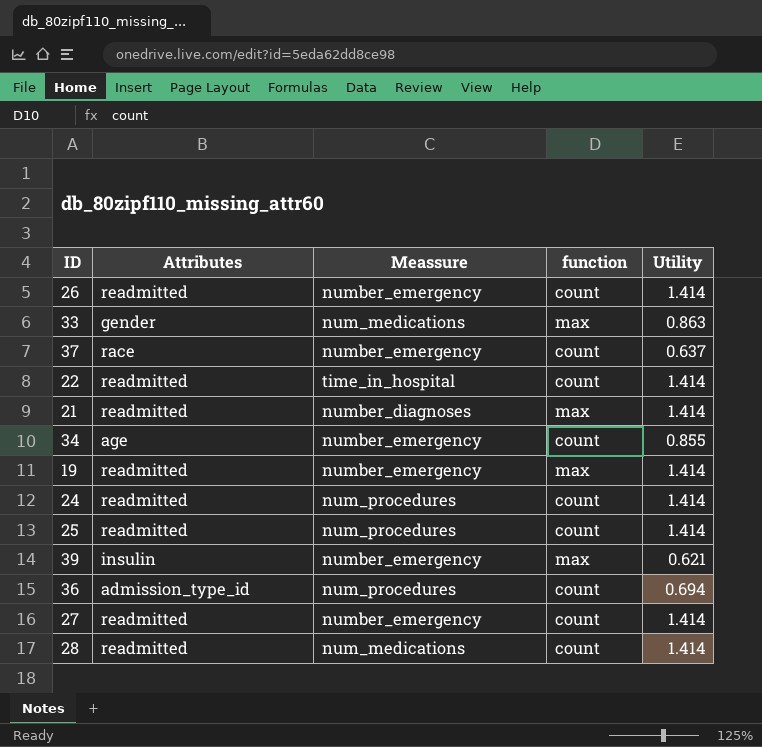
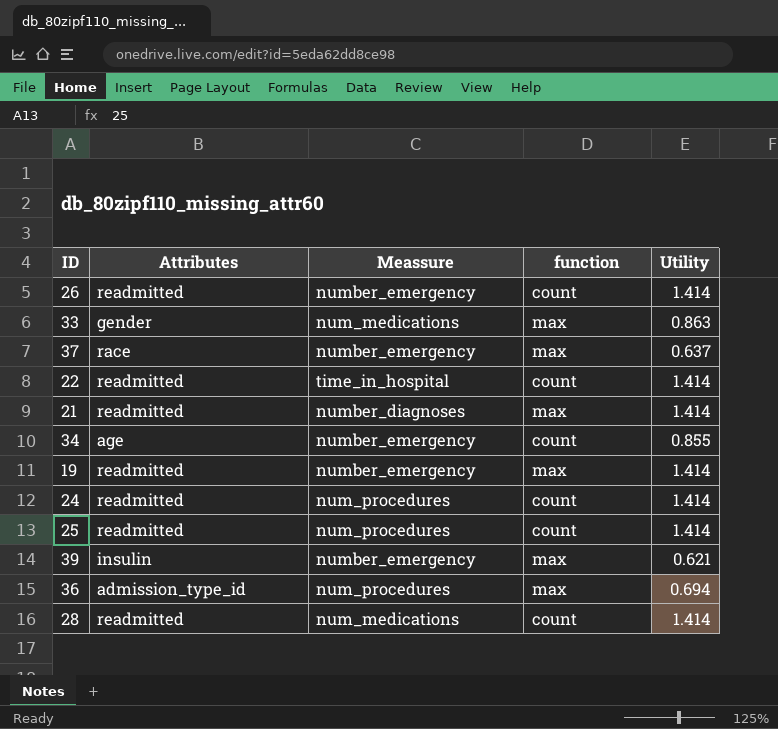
row 27: readmitted | number_emergency | count | 1.414 -> none
37 | function: count -> max
36 | function: count -> max

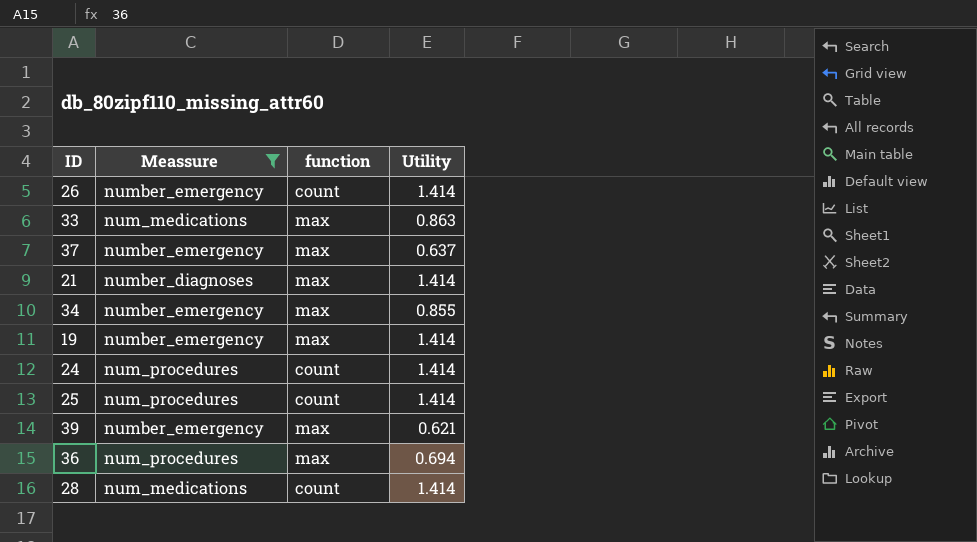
filter: none -> Meassure != time_in_hospital
column Attributes | position: 2 -> none
34 | function: count -> max

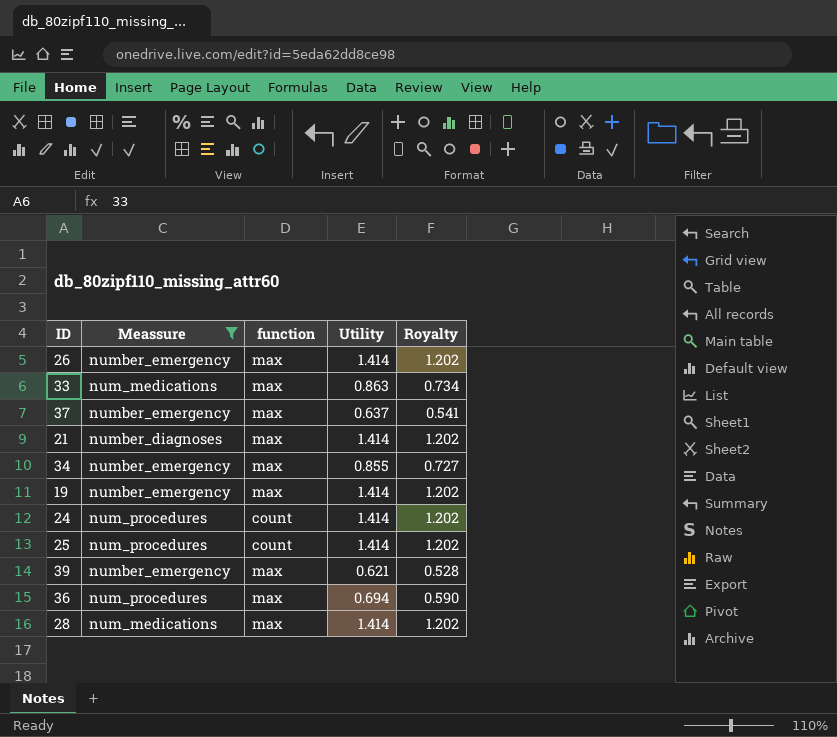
column Royalty | formula: none -> [Utility] * 0.85
26 | function: count -> max
28 | function: count -> max

